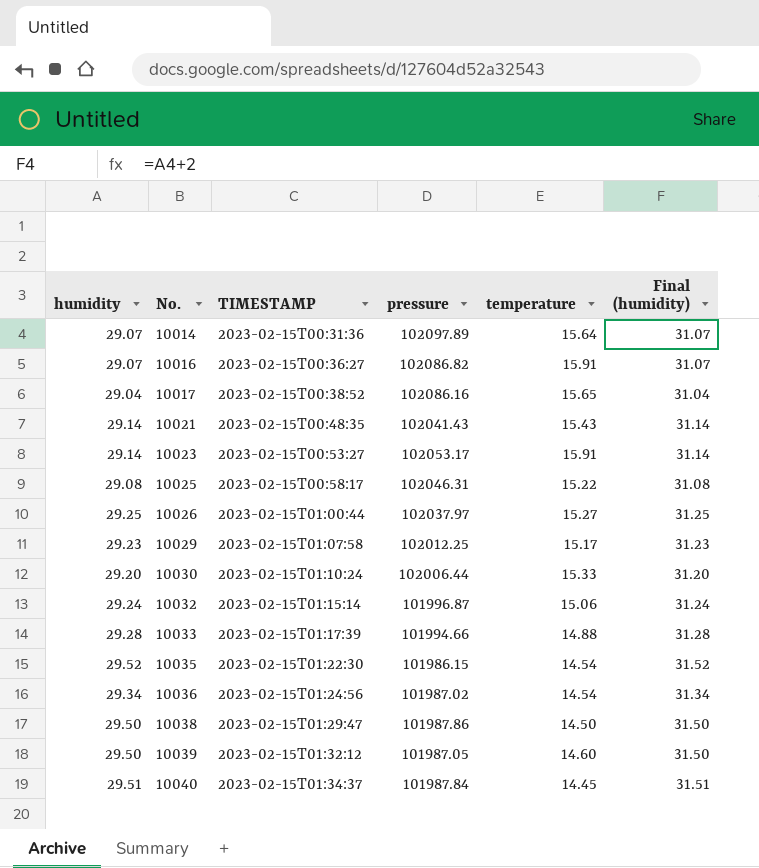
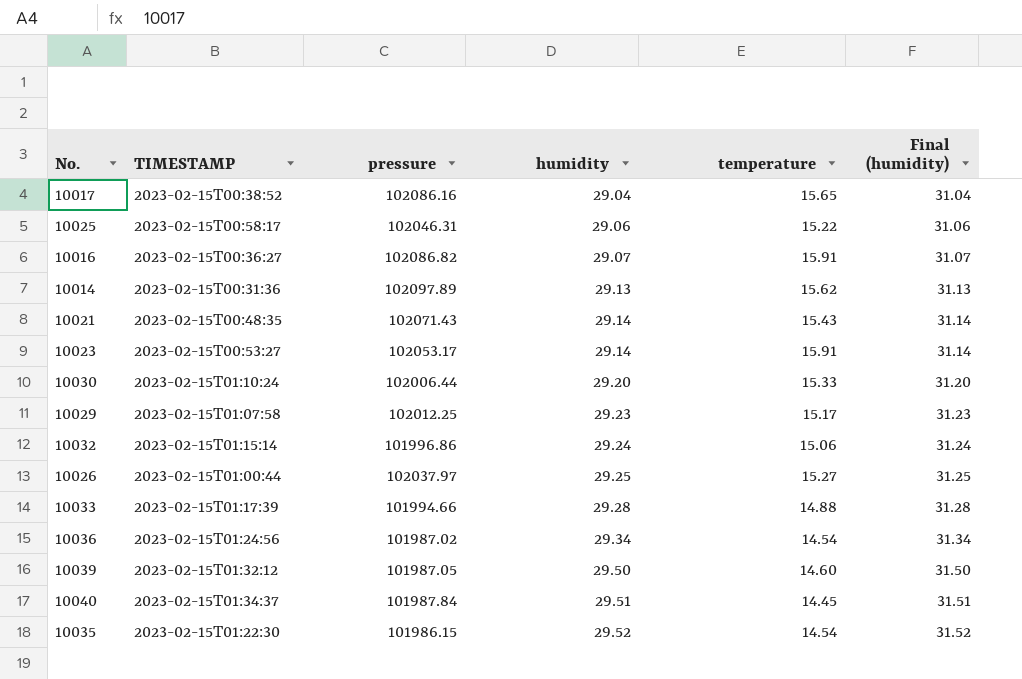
row order: No. ascending -> humidity ascending
column humidity | position: 1 -> 4
row 10038: 29.50 | 2023-02-15T01:29:47 | 101987.86 | 14.50 | 31.50 -> none
10025 | humidity: 29.08 -> 29.06
10025 | Final (humidity): 31.08 -> 31.06
10014 | humidity: 29.07 -> 29.13
10014 | temperature: 15.64 -> 15.62
10014 | Final (humidity): 31.07 -> 31.13
10021 | pressure: 102041.43 -> 102071.43
10032 | pressure: 101996.87 -> 101996.86

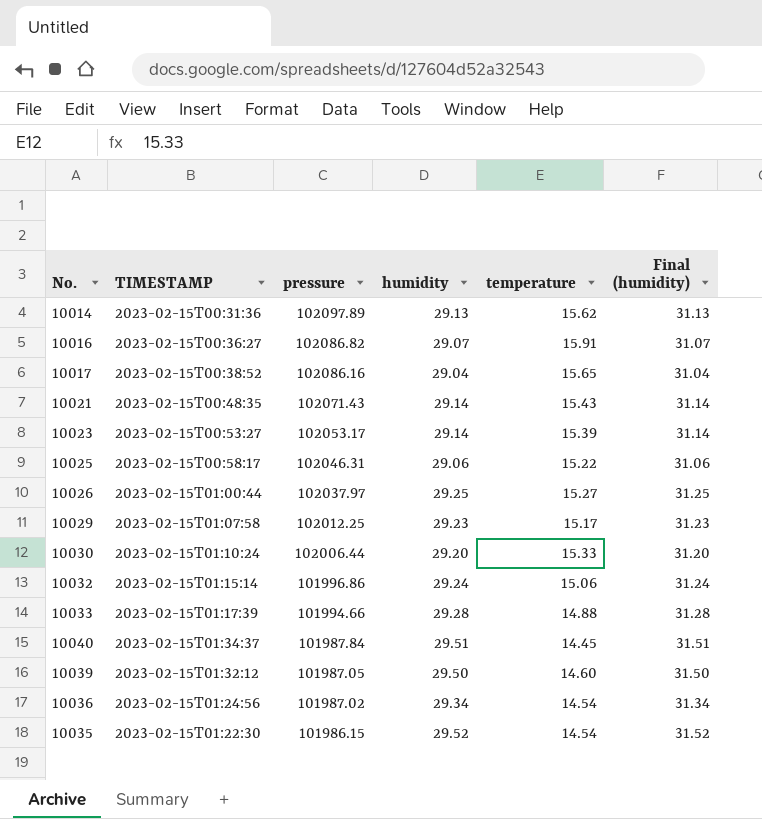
row order: humidity ascending -> pressure descending
10023 | temperature: 15.91 -> 15.39

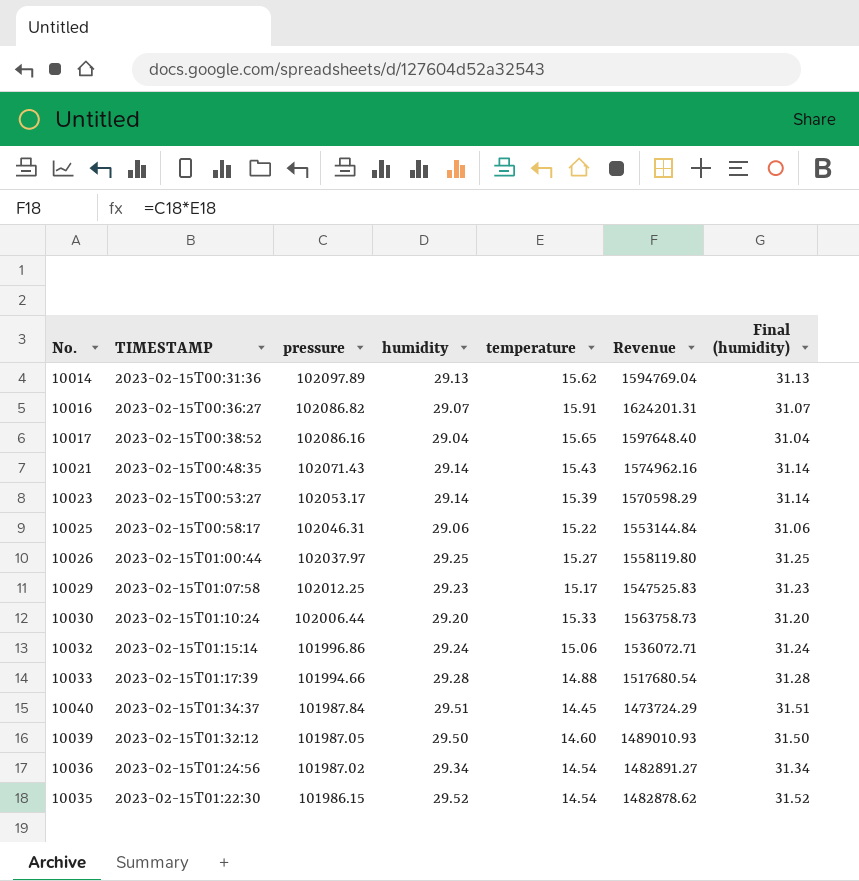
column Revenue | formula: none -> [pressure] * [temperature]

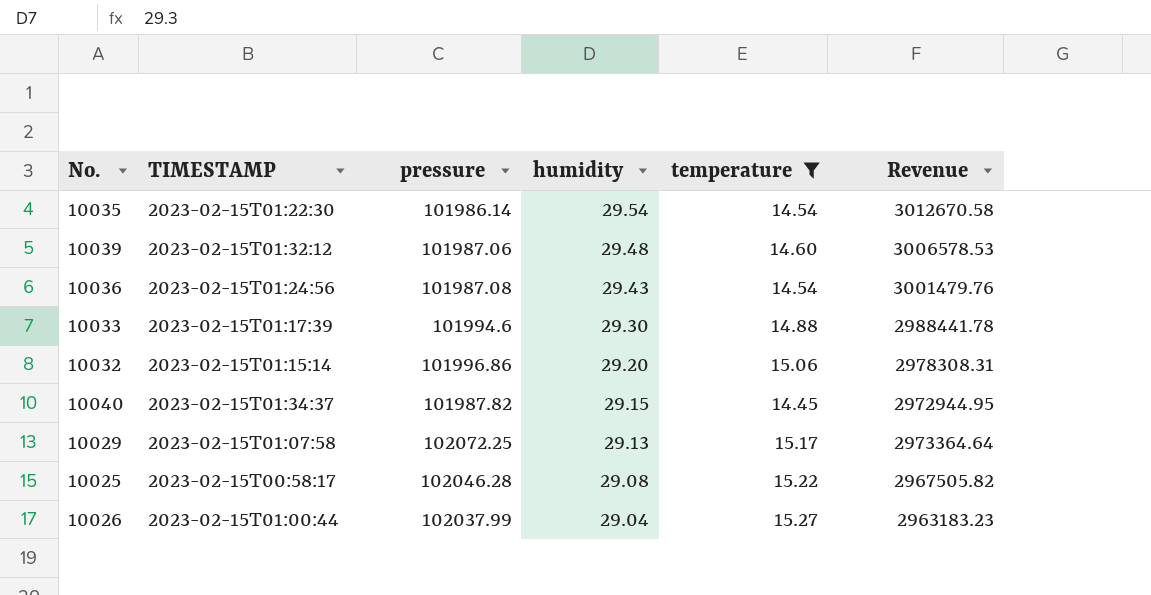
filter: none -> temperature <= 15.27
row order: pressure descending -> humidity descending
column Final (humidity) | formula: [humidity] + 2 -> none
column Revenue | formula: [pressure] * [temperature] -> [pressure] * [humidity]
10035 | pressure: 101986.15 -> 101986.14
10035 | humidity: 29.52 -> 29.54
10039 | pressure: 101987.05 -> 101987.06
10039 | humidity: 29.50 -> 29.48
10036 | pressure: 101987.02 -> 101987.08
10036 | humidity: 29.34 -> 29.43
10033 | pressure: 101994.66 -> 101994.6
10033 | humidity: 29.28 -> 29.30
10032 | humidity: 29.24 -> 29.20
10040 | pressure: 101987.84 -> 101987.82
10040 | humidity: 29.51 -> 29.15
10029 | pressure: 102012.25 -> 102072.25
10029 | humidity: 29.23 -> 29.13
10025 | pressure: 102046.31 -> 102046.28
10025 | humidity: 29.06 -> 29.08
10026 | pressure: 102037.97 -> 102037.99
10026 | humidity: 29.25 -> 29.04

